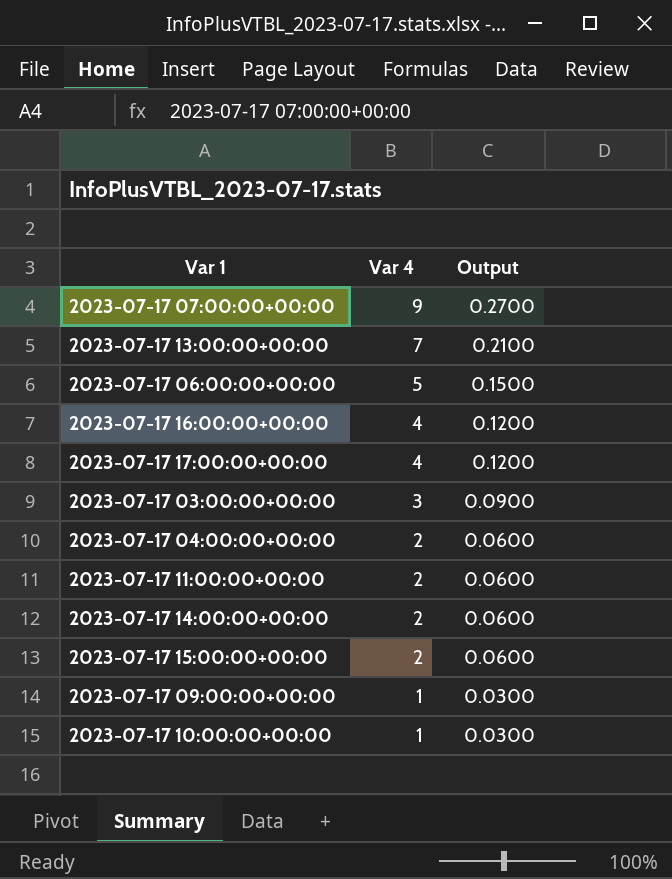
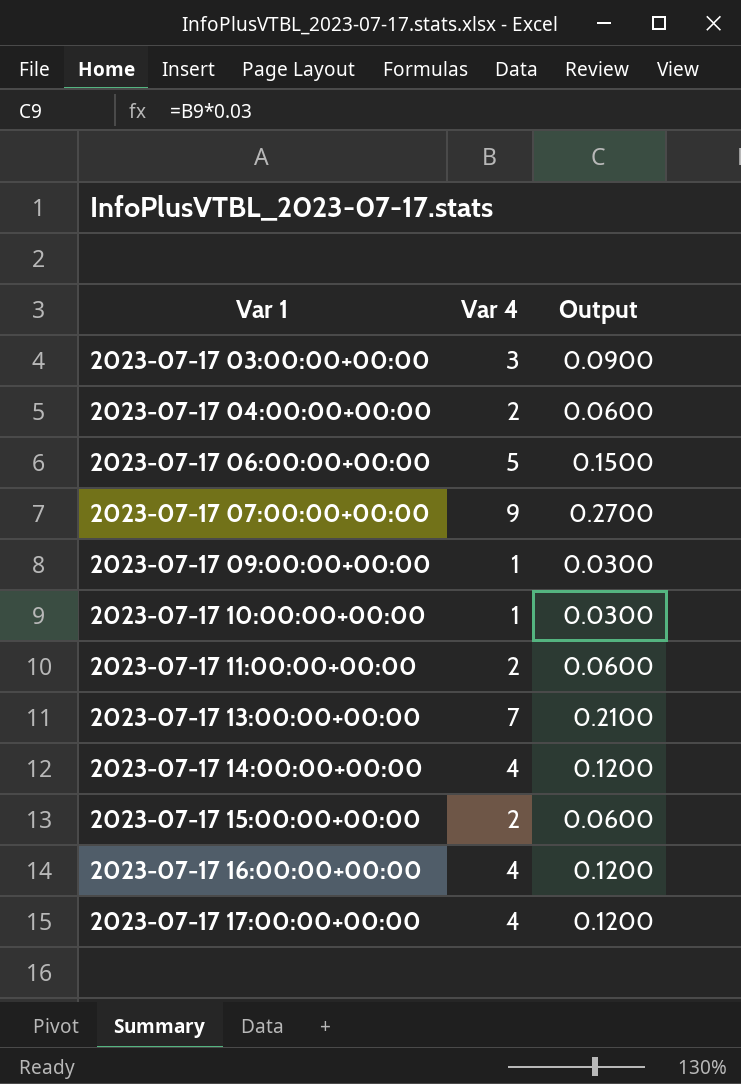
row order: Var 4 descending -> Var 1 ascending
2023-07-17 14:00:00+00:00 | Var 4: 2 -> 4
2023-07-17 14:00:00+00:00 | Output: 0.0600 -> 0.1200

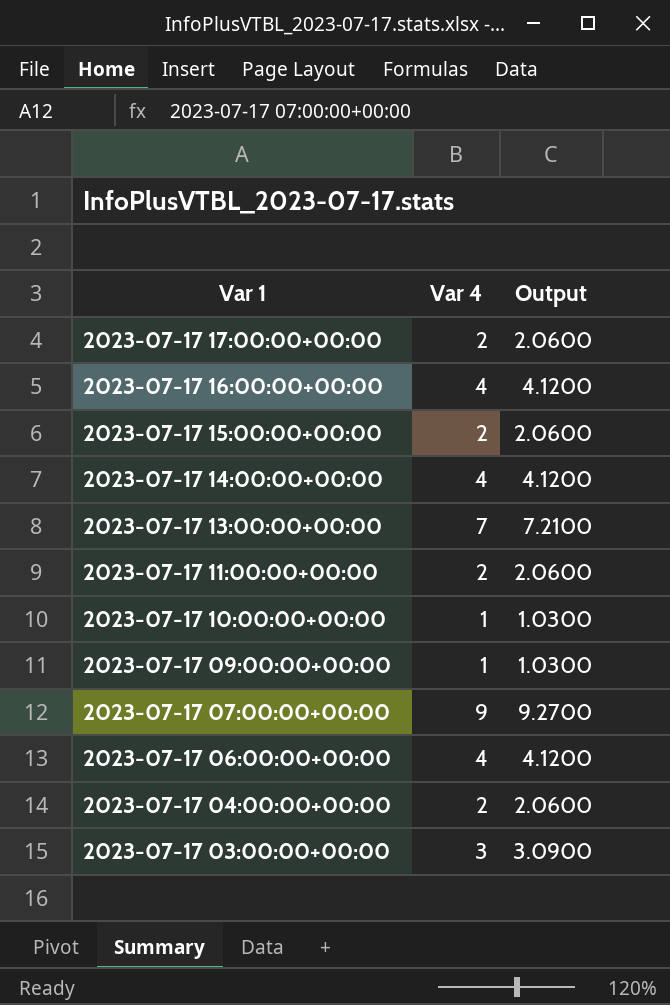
row order: Var 1 ascending -> Var 1 descending
column Output | formula: [Var 4] * 0.03 -> [Var 4] * 1.03
2023-07-17 17:00:00+00:00 | Var 4: 4 -> 2
2023-07-17 06:00:00+00:00 | Var 4: 5 -> 4

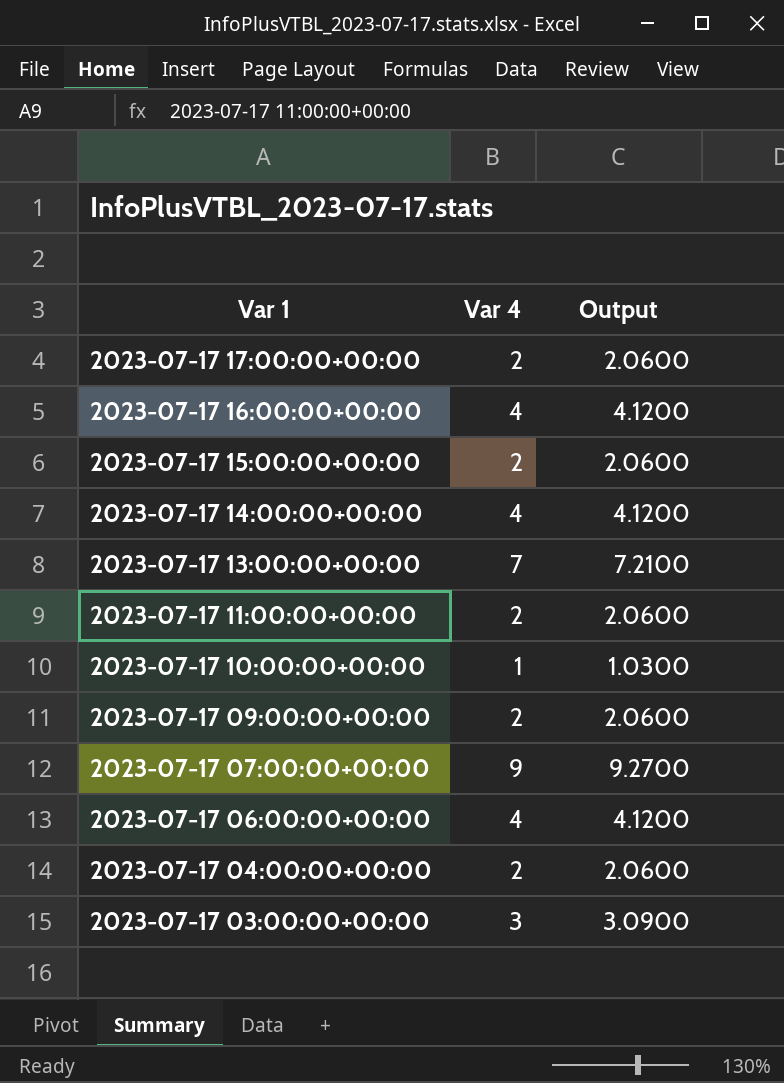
2023-07-17 09:00:00+00:00 | Var 4: 1 -> 2
2023-07-17 09:00:00+00:00 | Output: 1.0300 -> 2.0600

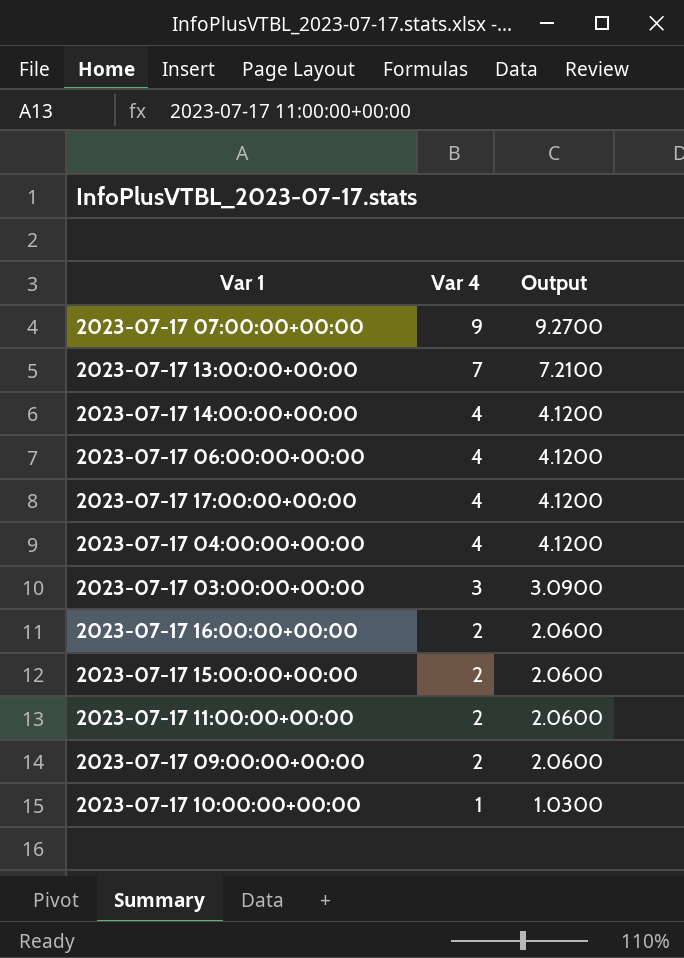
row order: Var 1 descending -> Var 4 descending
2023-07-17 17:00:00+00:00 | Var 4: 2 -> 4
2023-07-17 17:00:00+00:00 | Output: 2.0600 -> 4.1200
2023-07-17 04:00:00+00:00 | Var 4: 2 -> 4
2023-07-17 04:00:00+00:00 | Output: 2.0600 -> 4.1200
2023-07-17 16:00:00+00:00 | Var 4: 4 -> 2
2023-07-17 16:00:00+00:00 | Output: 4.1200 -> 2.0600

